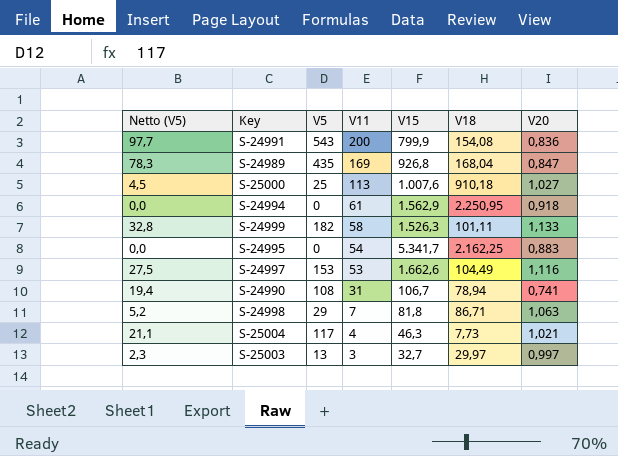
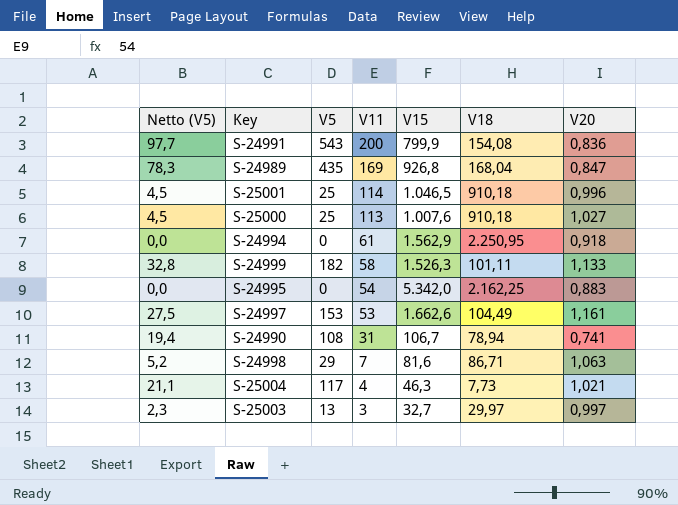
row S-25001: none -> 4,5 | 25 | 114 | 1.046,5 | 910,18 | 0,996
S-24995 | V15: 5.341,7 -> 5.342,0
S-24997 | V20: 1,116 -> 1,161
S-24998 | V15: 81,8 -> 81,6

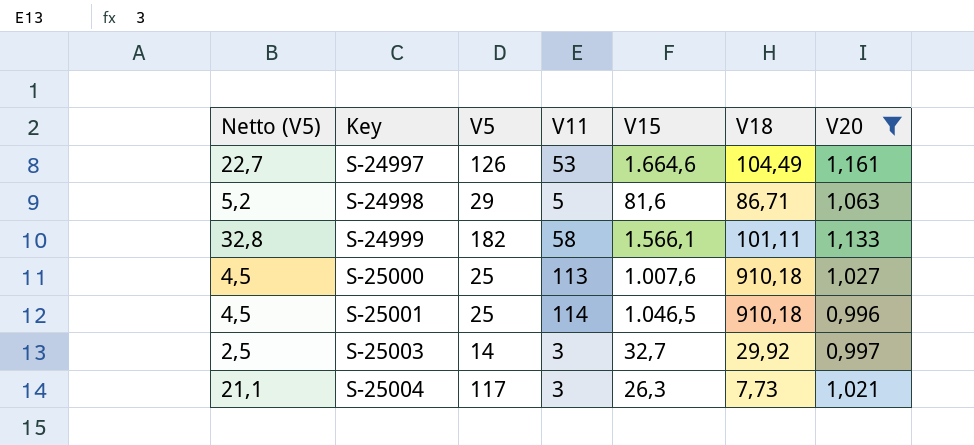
filter: none -> V20 >= 0,996
row order: V11 descending -> Key ascending
S-24997 | Netto (V5): 27,5 -> 22,7
S-24997 | V5: 153 -> 126
S-24997 | V15: 1.662,6 -> 1.664,6
S-24998 | V11: 7 -> 5
S-24999 | V15: 1.526,3 -> 1.566,1
S-25003 | Netto (V5): 2,3 -> 2,5
S-25003 | V5: 13 -> 14
S-25003 | V18: 29,97 -> 29,92
S-25004 | V11: 4 -> 3
S-25004 | V15: 46,3 -> 26,3

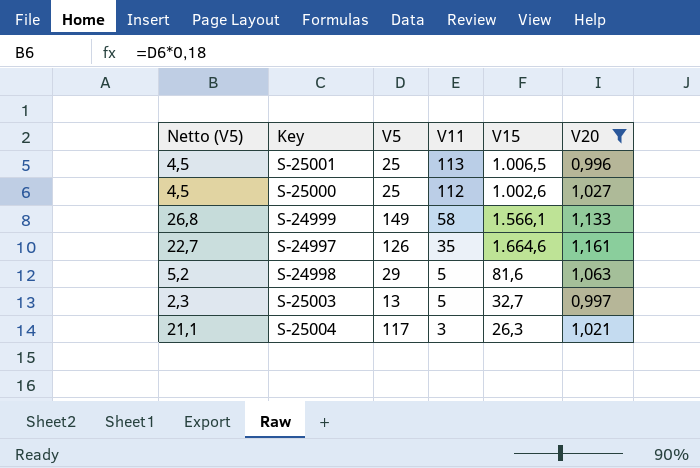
row order: Key ascending -> V11 descending
column V18 | position: 6 -> none
S-25001 | V11: 114 -> 113
S-25001 | V15: 1.046,5 -> 1.006,5
S-25000 | V11: 113 -> 112
S-25000 | V15: 1.007,6 -> 1.002,6
S-24999 | Netto (V5): 32,8 -> 26,8
S-24999 | V5: 182 -> 149
S-24997 | V11: 53 -> 35
S-25003 | Netto (V5): 2,5 -> 2,3
S-25003 | V5: 14 -> 13
S-25003 | V11: 3 -> 5

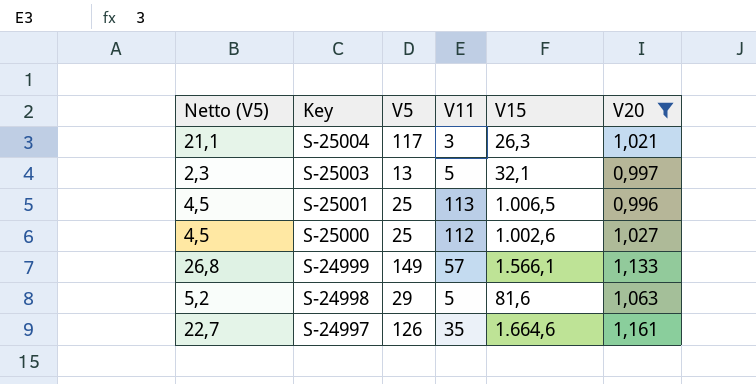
row order: V11 descending -> Key descending
S-25003 | V15: 32,7 -> 32,1
S-24999 | V11: 58 -> 57

